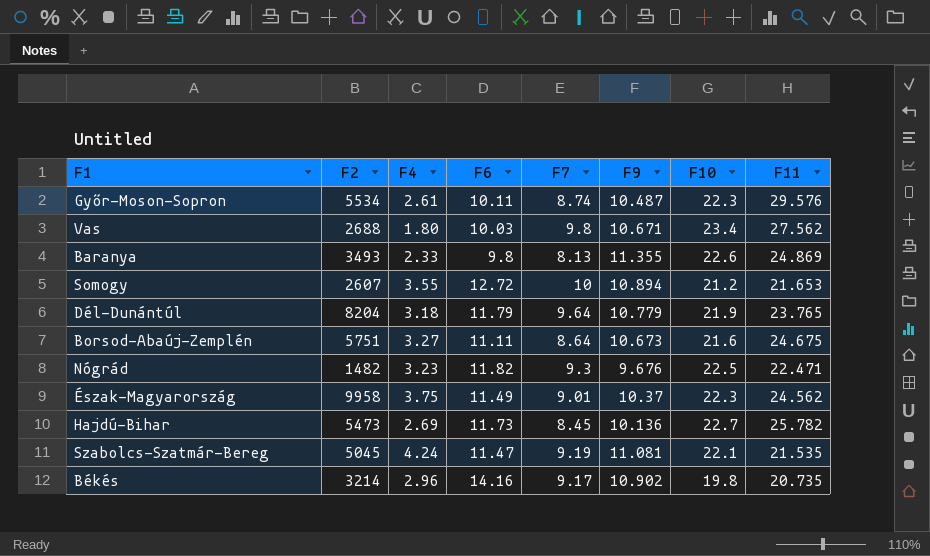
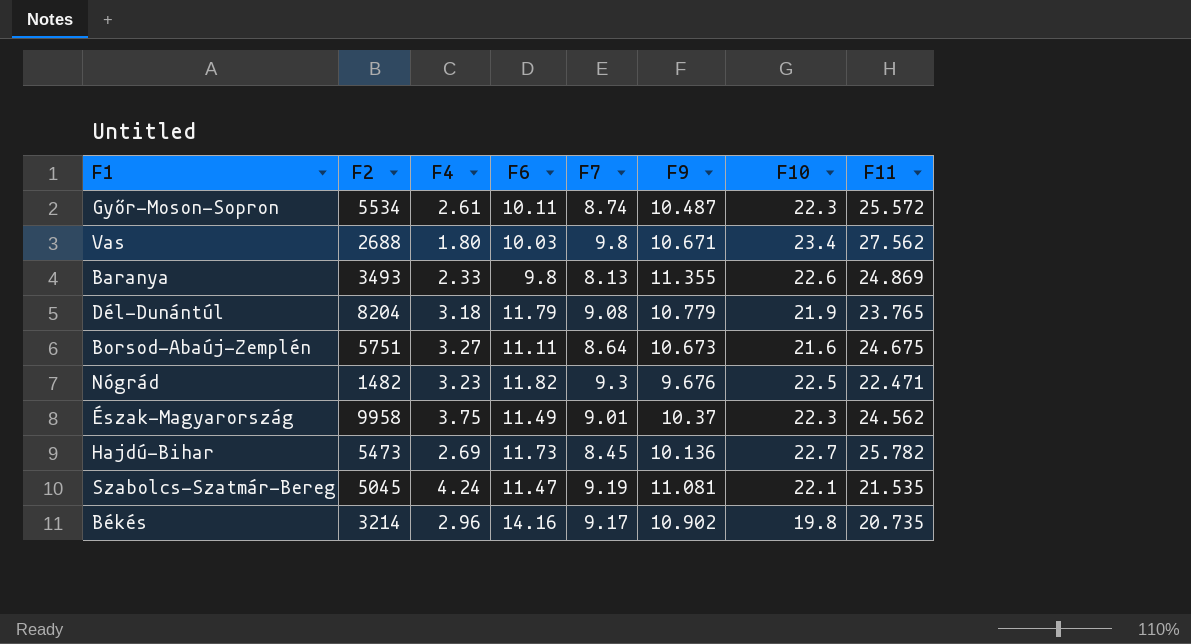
row Somogy: 2607 | 3.55 | 12.72 | 10 | 10.894 | 21.2 | 21.653 -> none
Győr-Moson-Sopron | F11: 29.576 -> 25.572
Dél-Dunántúl | F7: 9.64 -> 9.08

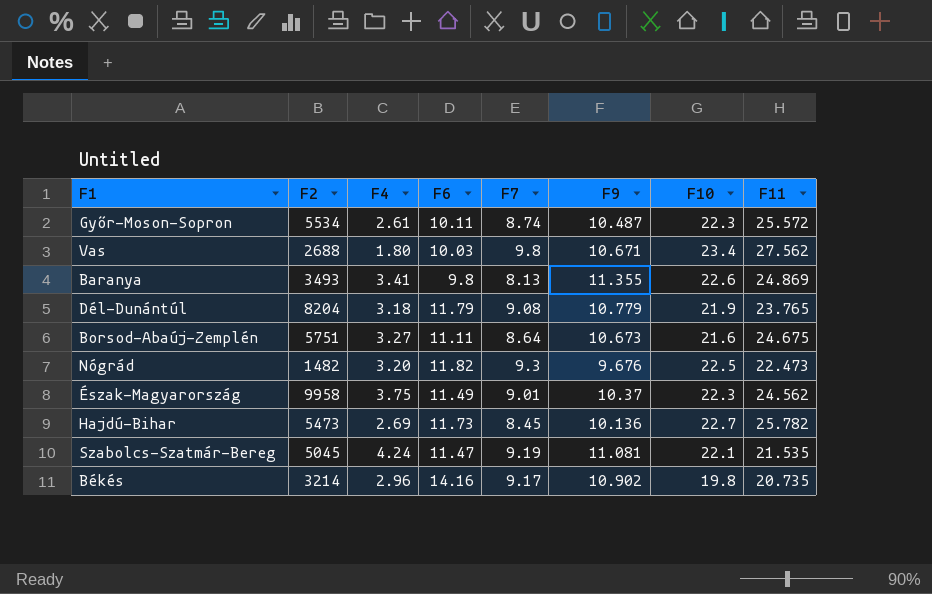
Baranya | F4: 2.33 -> 3.41
Nógrád | F4: 3.23 -> 3.20
Nógrád | F11: 22.471 -> 22.473

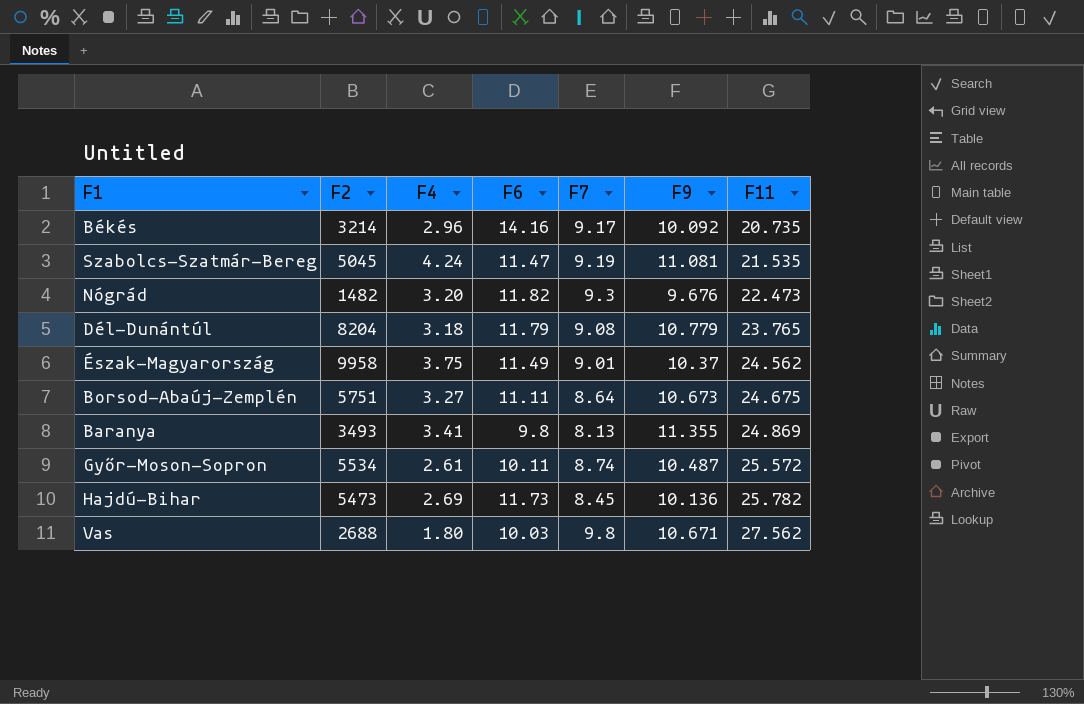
row order: none -> F11 ascending
column F10 | position: 7 -> none
Békés | F9: 10.902 -> 10.092

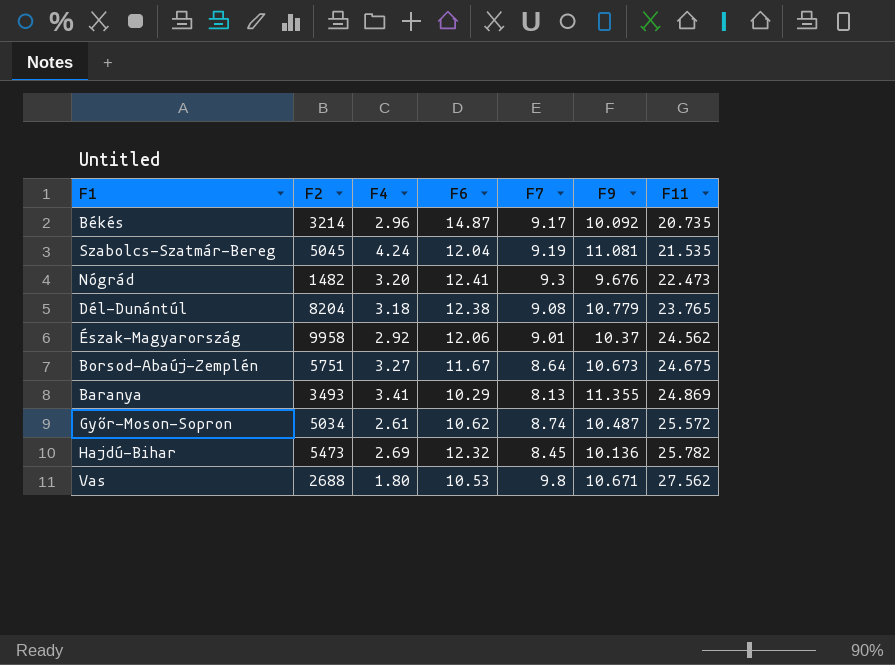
Békés | F6: 14.16 -> 14.87
Szabolcs-Szatmár-Bereg | F6: 11.47 -> 12.04
Nógrád | F6: 11.82 -> 12.41
Dél-Dunántúl | F6: 11.79 -> 12.38
Észak-Magyarország | F4: 3.75 -> 2.92
Észak-Magyarország | F6: 11.49 -> 12.06
Borsod-Abaúj-Zemplén | F6: 11.11 -> 11.67
Baranya | F6: 9.8 -> 10.29
Győr-Moson-Sopron | F2: 5534 -> 5034
Győr-Moson-Sopron | F6: 10.11 -> 10.62
Hajdú-Bihar | F6: 11.73 -> 12.32
Vas | F6: 10.03 -> 10.53

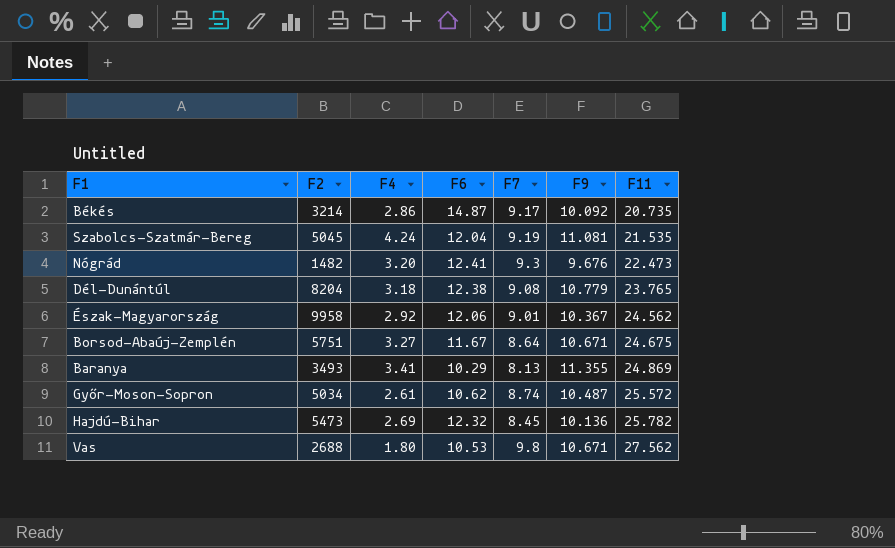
Békés | F4: 2.96 -> 2.86
Észak-Magyarország | F9: 10.37 -> 10.367
Borsod-Abaúj-Zemplén | F9: 10.673 -> 10.671

